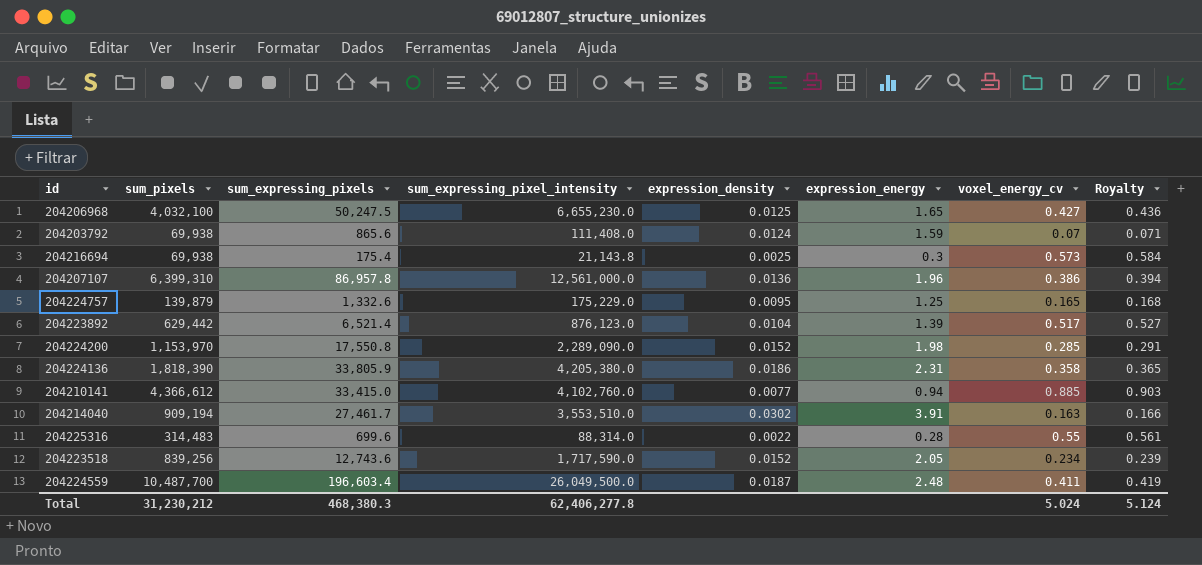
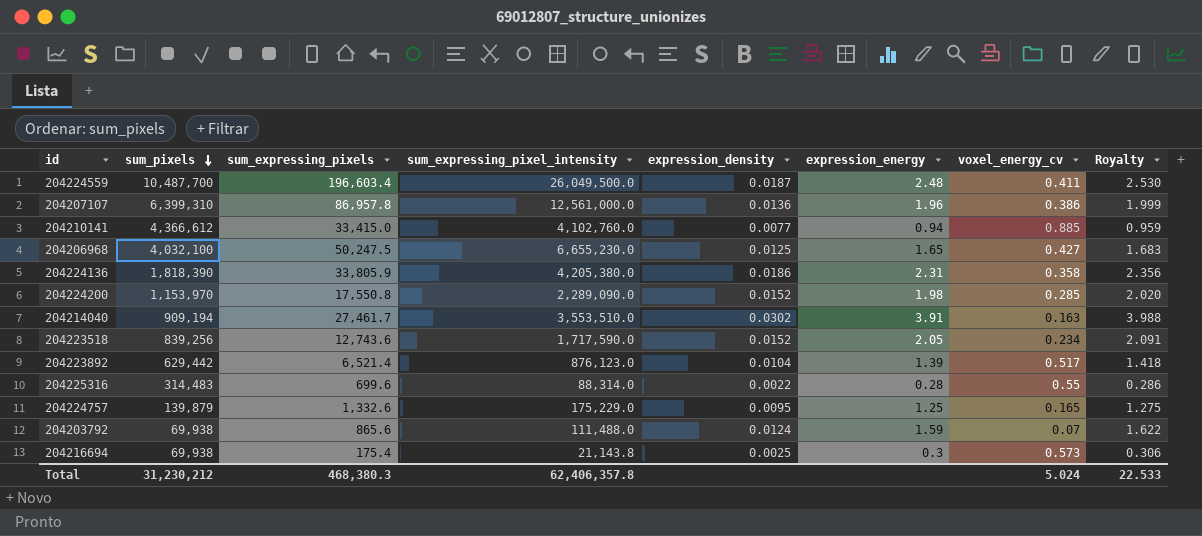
row order: none -> sum_pixels descending
column Royalty | formula: [voxel_energy_cv] * 1.02 -> [expression_energy] * 1.02
204203792 | sum_expressing_pixel_intensity: 111,408.0 -> 111,488.0
Total | sum_expressing_pixel_intensity: 62,406,277.8 -> 62,406,357.8
Total | Royalty: 5.124 -> 22.533

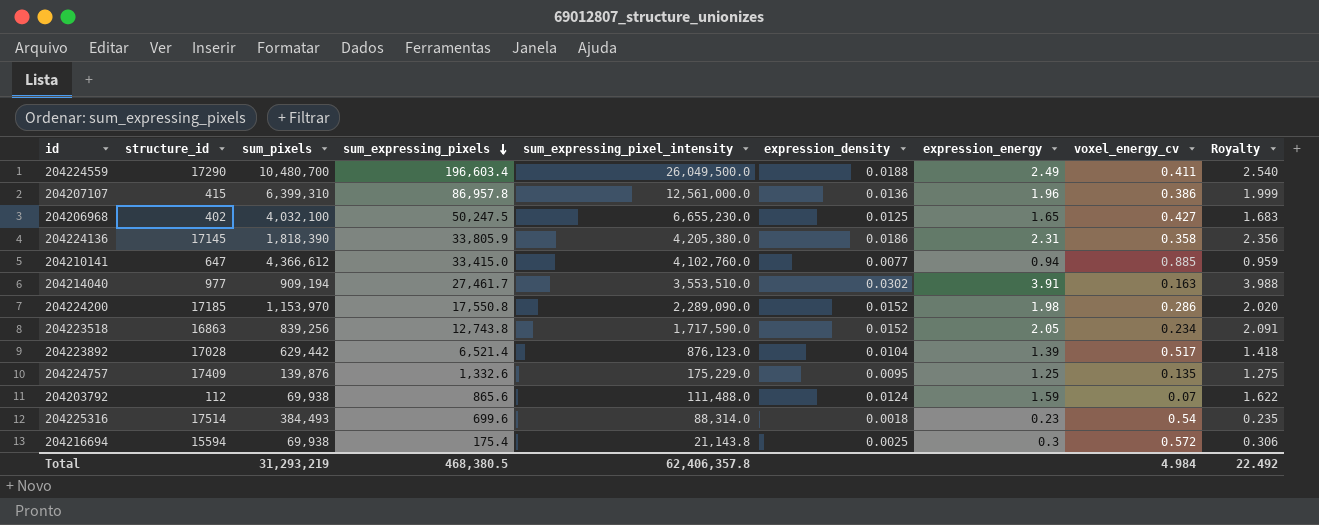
row order: sum_pixels descending -> sum_expressing_pixels descending
column structure_id | position: none -> 2
204224559 | sum_pixels: 10,487,700 -> 10,480,700
204224559 | expression_density: 0.0187 -> 0.0188
204224559 | expression_energy: 2.48 -> 2.49
204224559 | Royalty: 2.530 -> 2.540
204224200 | voxel_energy_cv: 0.285 -> 0.286
204223518 | sum_expressing_pixels: 12,743.6 -> 12,743.8
204224757 | sum_pixels: 139,879 -> 139,876
204224757 | voxel_energy_cv: 0.165 -> 0.135
204225316 | sum_pixels: 314,483 -> 384,493
204225316 | expression_density: 0.0022 -> 0.0018
204225316 | expression_energy: 0.28 -> 0.23
204225316 | voxel_energy_cv: 0.55 -> 0.54
204225316 | Royalty: 0.286 -> 0.235
204216694 | voxel_energy_cv: 0.573 -> 0.572
Total | sum_pixels: 31,230,212 -> 31,293,219
Total | sum_expressing_pixels: 468,380.3 -> 468,380.5
Total | voxel_energy_cv: 5.024 -> 4.984
Total | Royalty: 22.533 -> 22.492

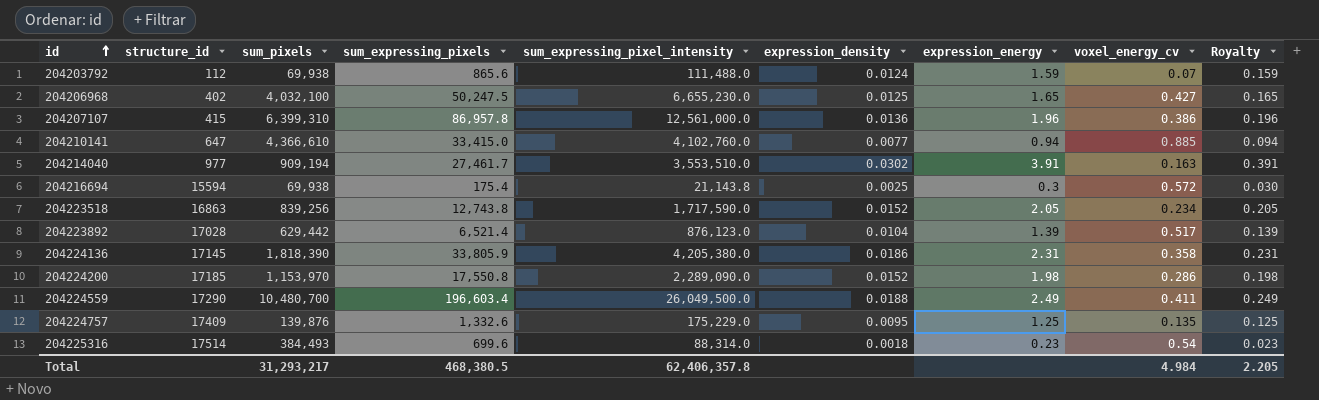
row order: sum_expressing_pixels descending -> id ascending
column Royalty | formula: [expression_energy] * 1.02 -> [expression_energy] * 0.1
204210141 | sum_pixels: 4,366,612 -> 4,366,610
Total | sum_pixels: 31,293,219 -> 31,293,217
Total | Royalty: 22.492 -> 2.205

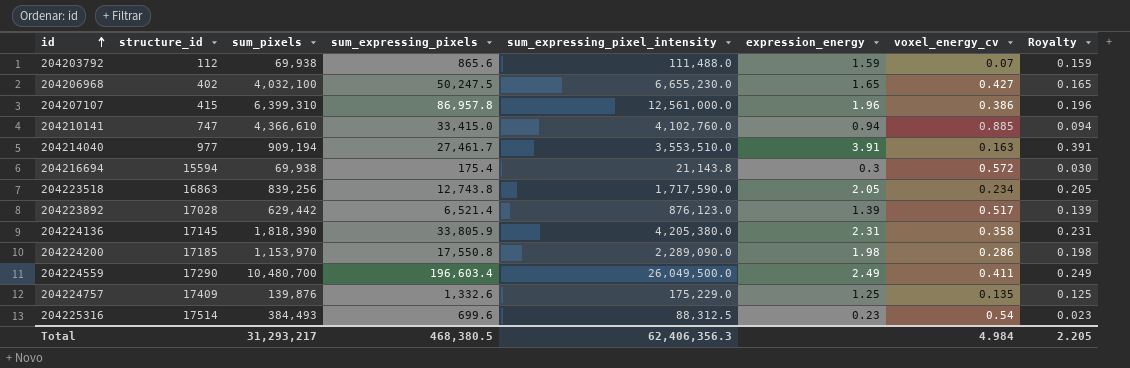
column expression_density | formula: [sum_expressing_pixels] / [sum_pixels] -> none
204210141 | structure_id: 647 -> 747
204225316 | sum_expressing_pixel_intensity: 88,314.0 -> 88,312.5
Total | sum_expressing_pixel_intensity: 62,406,357.8 -> 62,406,356.3

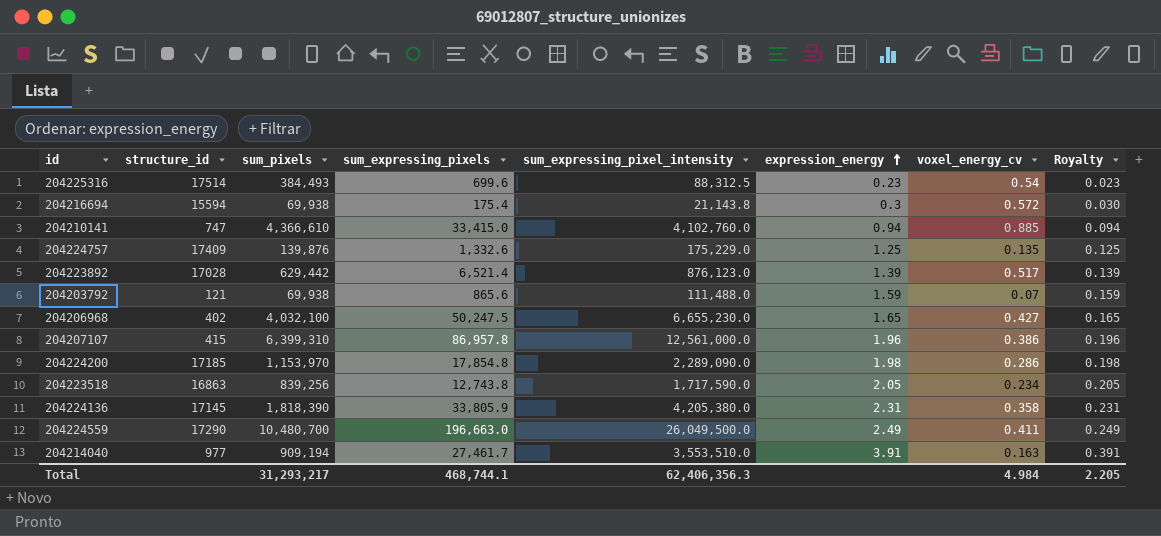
row order: id ascending -> expression_energy ascending
204203792 | structure_id: 112 -> 121
204224200 | sum_expressing_pixels: 17,550.8 -> 17,854.8
204224559 | sum_expressing_pixels: 196,603.4 -> 196,663.0
Total | sum_expressing_pixels: 468,380.5 -> 468,744.1

